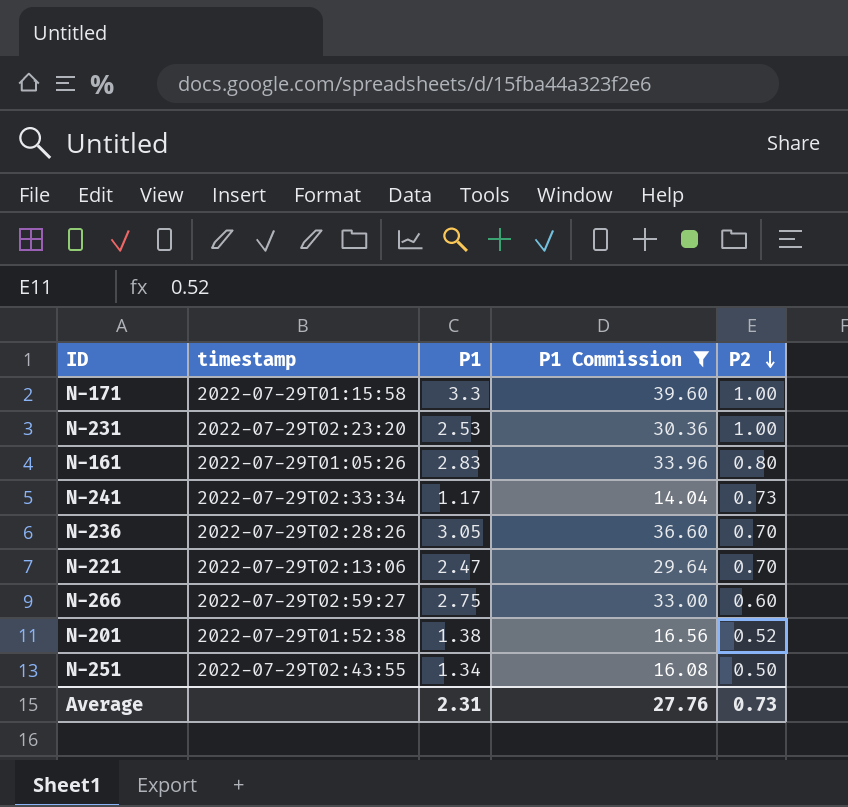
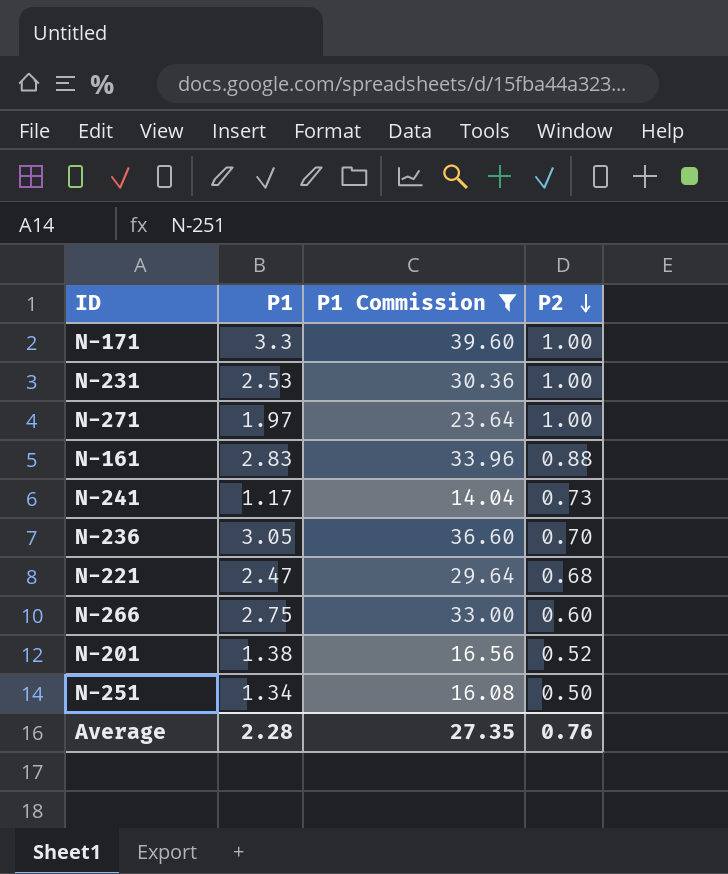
column timestamp | position: 2 -> none
row N-271: none -> 1.97 | 23.64 | 1.00
N-161 | P2: 0.80 -> 0.88
N-221 | P2: 0.70 -> 0.68
Average | P1: 2.31 -> 2.28
Average | P1 Commission: 27.76 -> 27.35
Average | P2: 0.73 -> 0.76

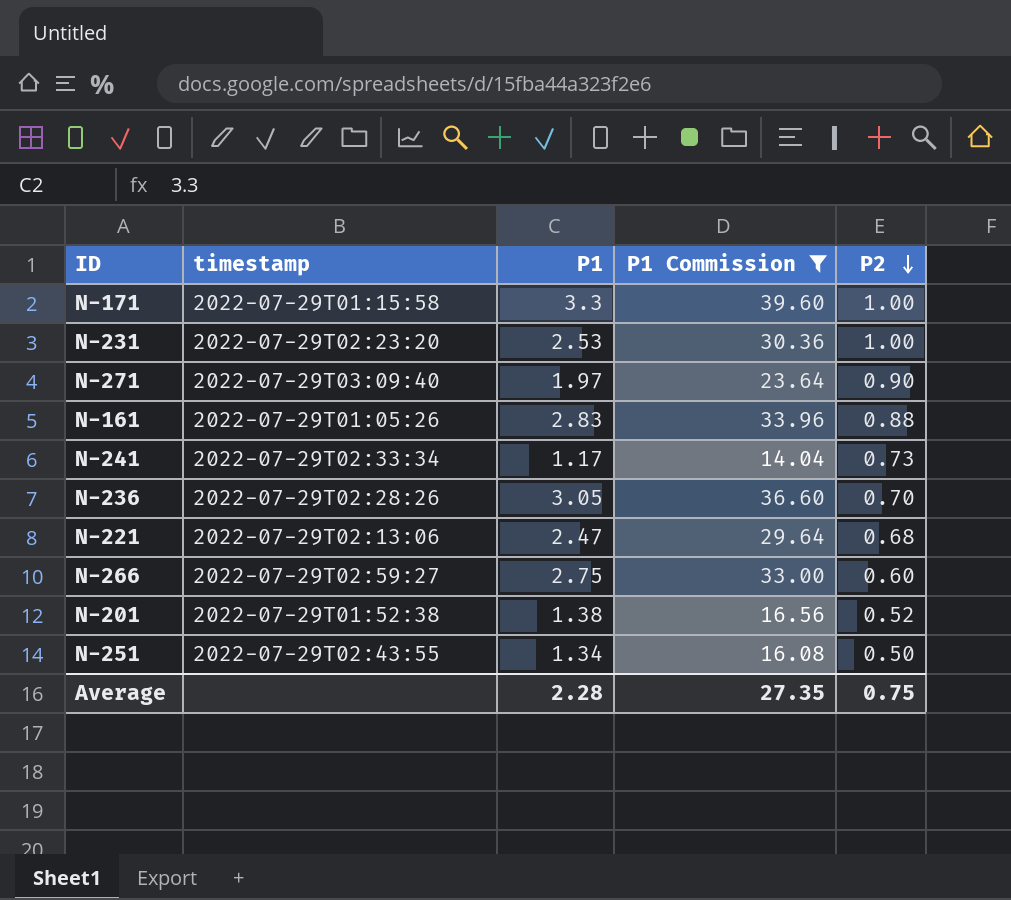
column timestamp | position: none -> 2
N-271 | P2: 1.00 -> 0.90
Average | P2: 0.76 -> 0.75

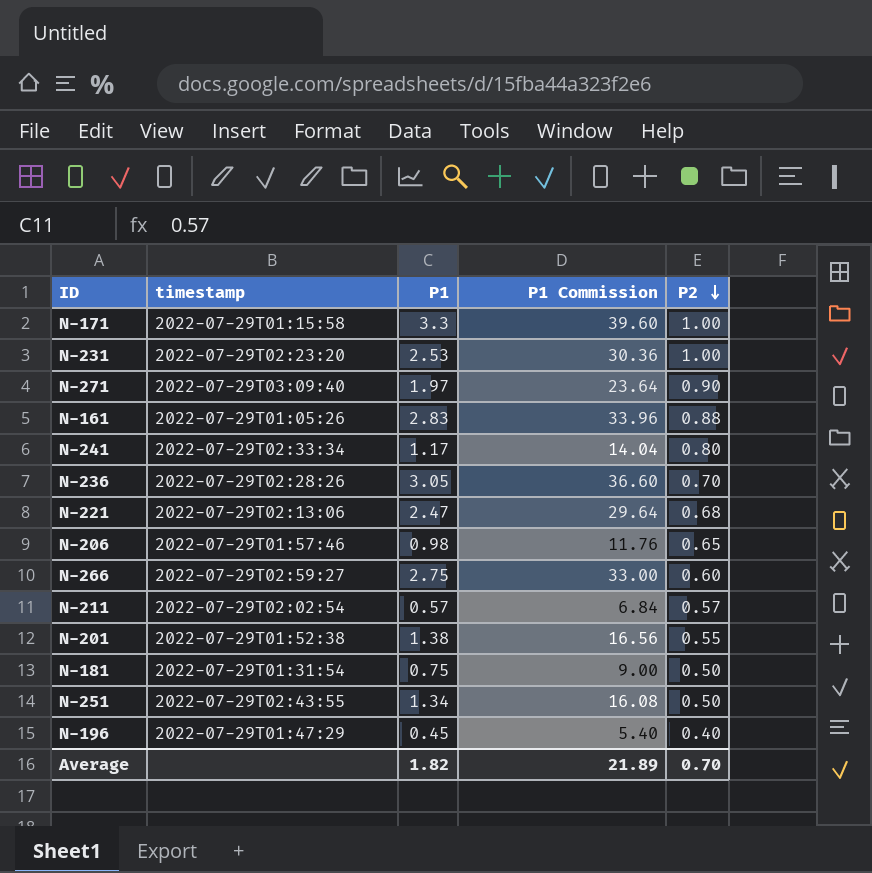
filter: P1 Commission >= 14.04 -> none
N-241 | P2: 0.73 -> 0.80
N-201 | P2: 0.52 -> 0.55
Average | P1: 2.28 -> 1.82
Average | P1 Commission: 27.35 -> 21.89
Average | P2: 0.75 -> 0.70

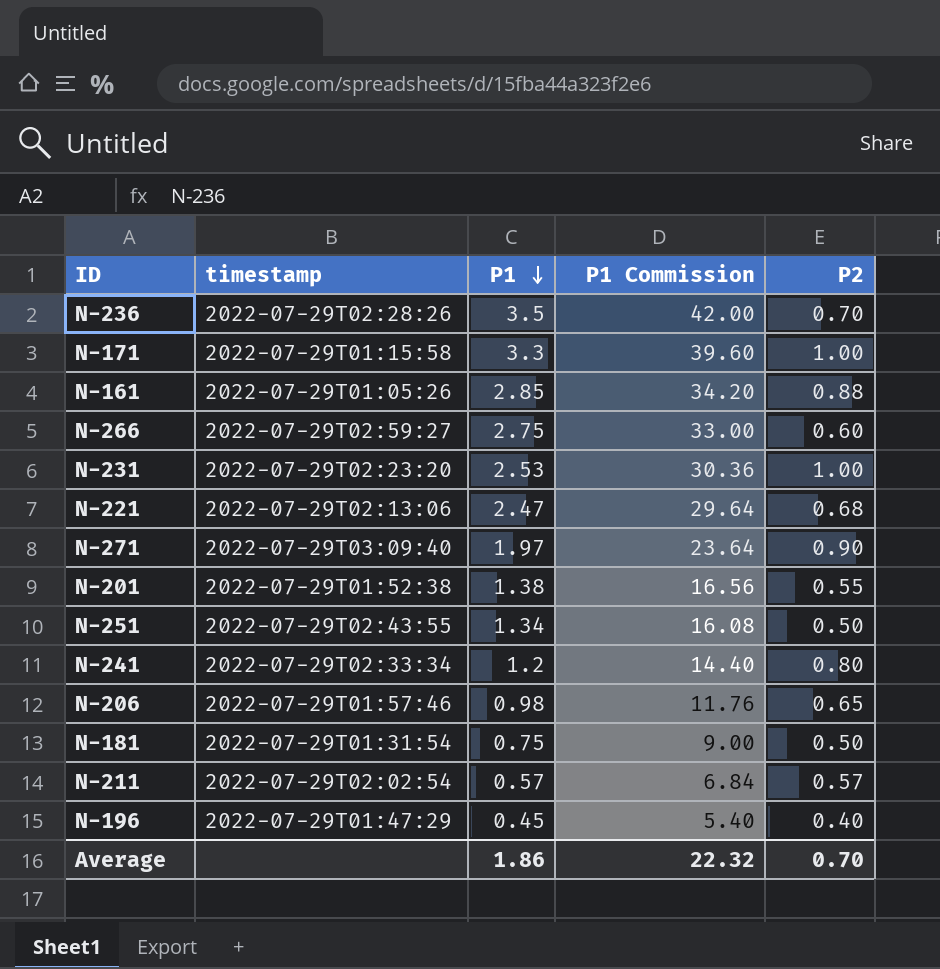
row order: P2 descending -> P1 descending
N-236 | P1: 3.05 -> 3.5
N-236 | P1 Commission: 36.60 -> 42.00
N-161 | P1: 2.83 -> 2.85
N-161 | P1 Commission: 33.96 -> 34.20
N-241 | P1: 1.17 -> 1.2
N-241 | P1 Commission: 14.04 -> 14.40
Average | P1: 1.82 -> 1.86
Average | P1 Commission: 21.89 -> 22.32

